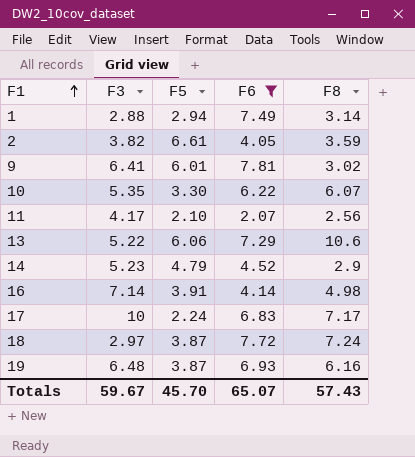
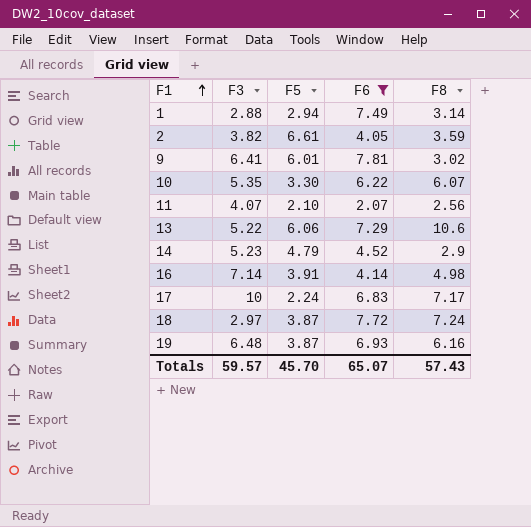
11 | F3: 4.17 -> 4.07
Totals | F3: 59.67 -> 59.57

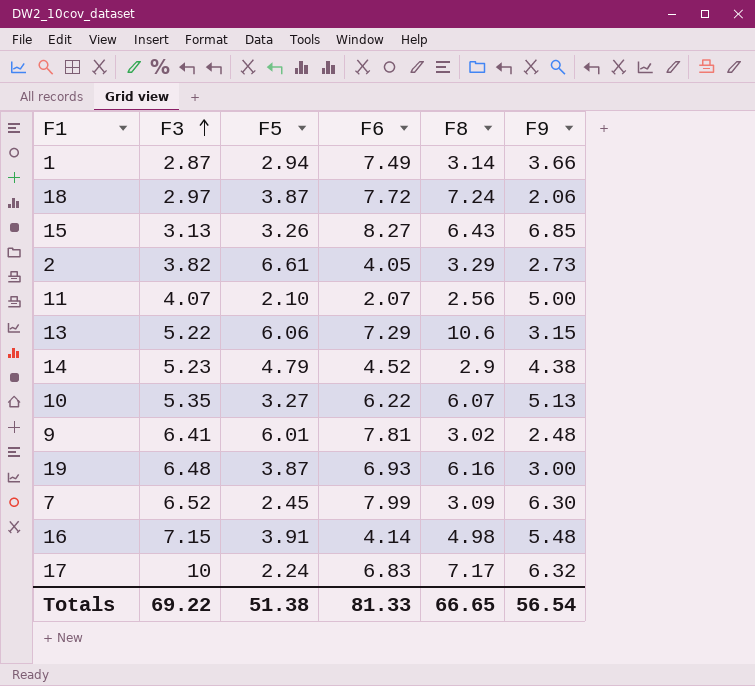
filter: F6 <= 7.81 -> none
row order: F1 ascending -> F3 ascending
column F9 | position: none -> 6
1 | F3: 2.88 -> 2.87
2 | F8: 3.59 -> 3.29
10 | F5: 3.30 -> 3.27
16 | F3: 7.14 -> 7.15
Totals | F3: 59.57 -> 69.22
Totals | F5: 45.70 -> 51.38
Totals | F6: 65.07 -> 81.33
Totals | F8: 57.43 -> 66.65

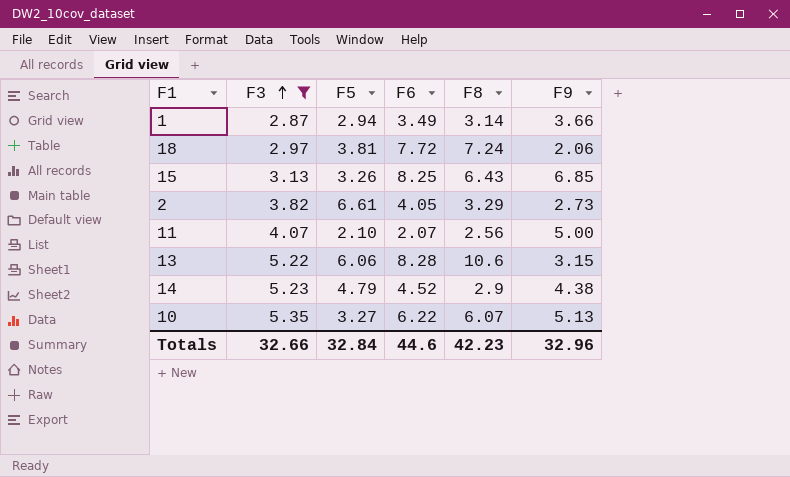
filter: none -> F3 <= 5.35
1 | F6: 7.49 -> 3.49
18 | F5: 3.87 -> 3.81
15 | F6: 8.27 -> 8.25
13 | F6: 7.29 -> 8.28
Totals | F3: 69.22 -> 32.66
Totals | F5: 51.38 -> 32.84
Totals | F6: 81.33 -> 44.6
Totals | F8: 66.65 -> 42.23
Totals | F9: 56.54 -> 32.96

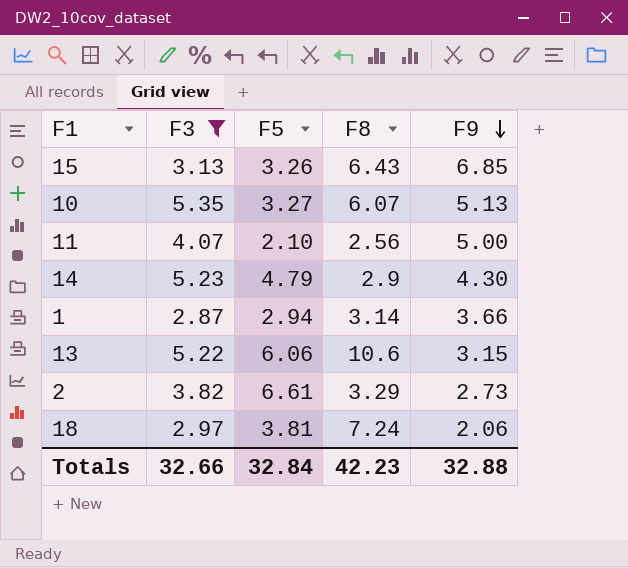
row order: F3 ascending -> F9 descending
column F6 | position: 4 -> none
14 | F9: 4.38 -> 4.30
Totals | F9: 32.96 -> 32.88

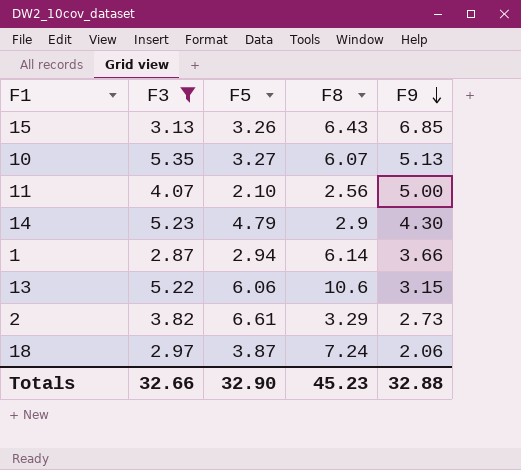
1 | F8: 3.14 -> 6.14
18 | F5: 3.81 -> 3.87
Totals | F5: 32.84 -> 32.90
Totals | F8: 42.23 -> 45.23

